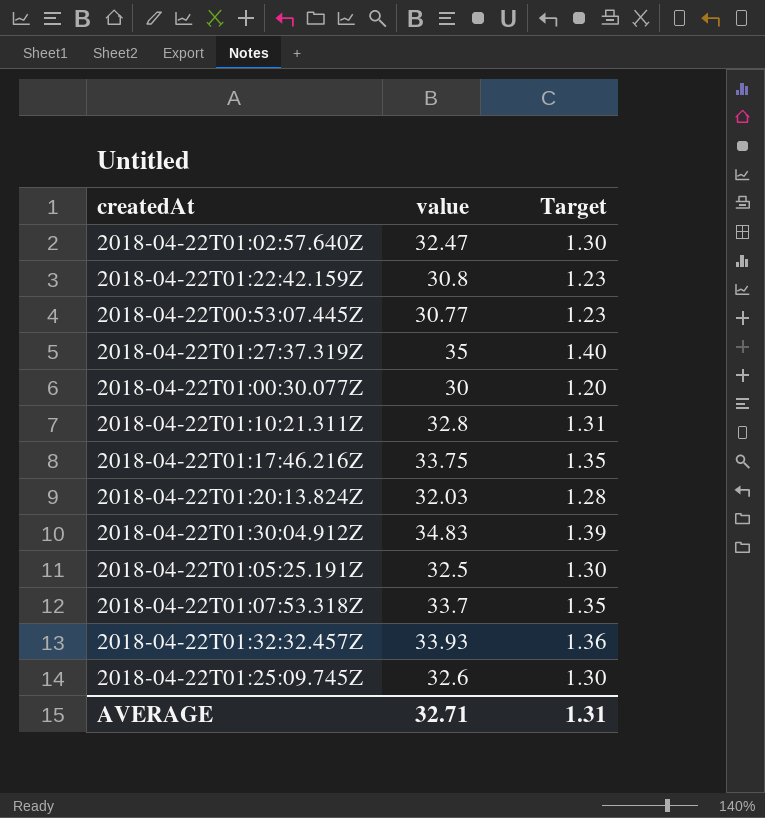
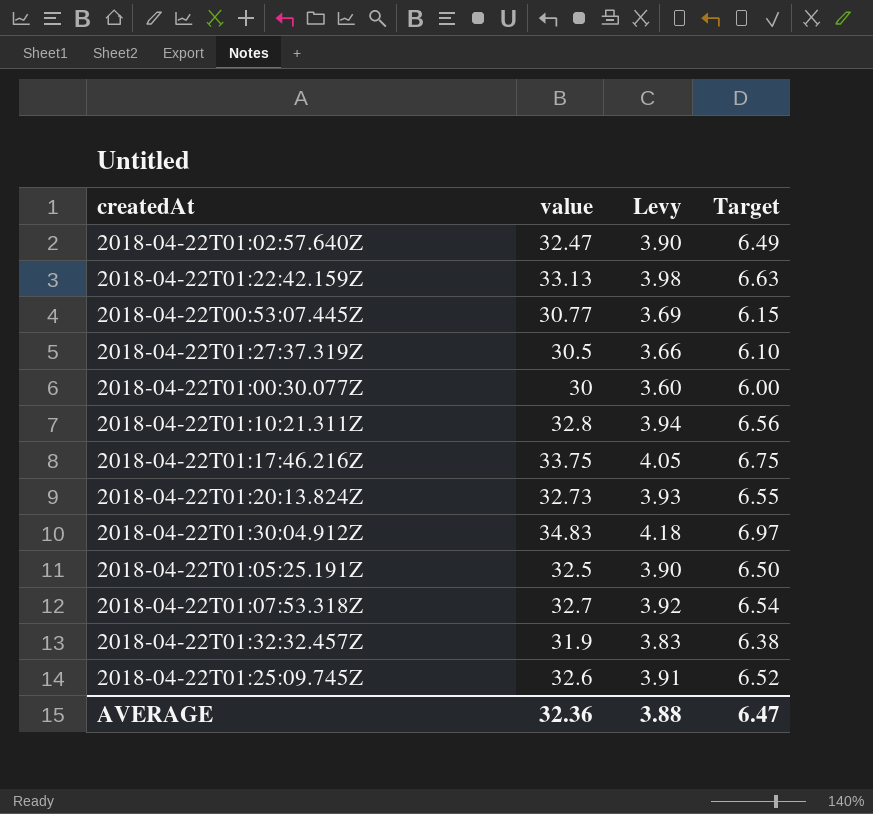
column Levy | formula: none -> [value] * 0.12
column Target | formula: [value] * 0.04 -> [value] * 0.2
2018-04-22T01:22:42.159Z | value: 30.8 -> 33.13
2018-04-22T01:27:37.319Z | value: 35 -> 30.5
2018-04-22T01:20:13.824Z | value: 32.03 -> 32.73
2018-04-22T01:07:53.318Z | value: 33.7 -> 32.7
2018-04-22T01:32:32.457Z | value: 33.93 -> 31.9
AVERAGE | value: 32.71 -> 32.36
AVERAGE | Target: 1.31 -> 6.47

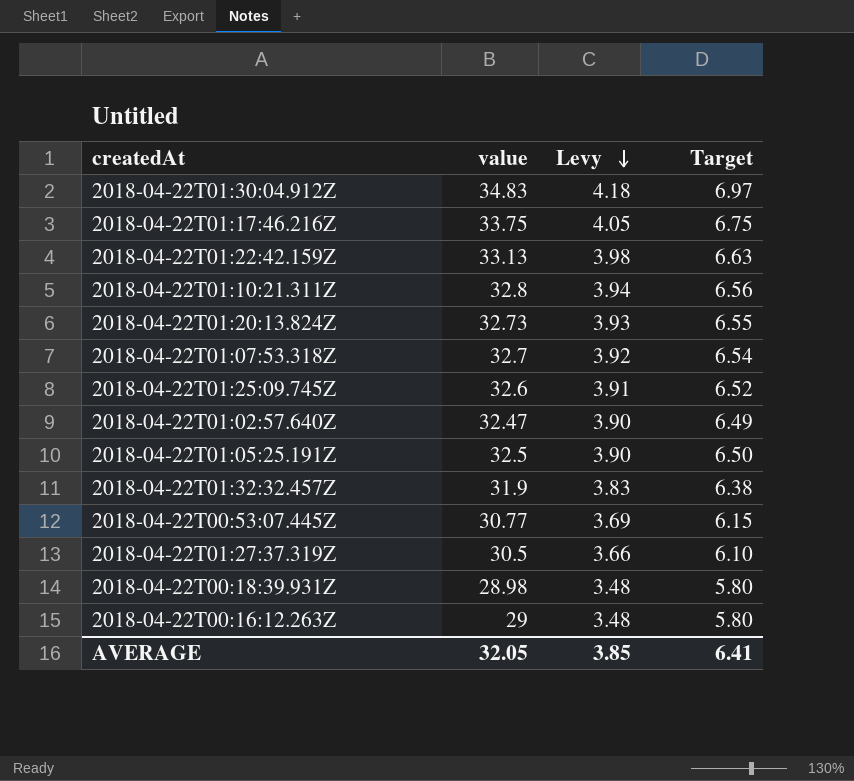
row order: none -> Levy descending
row 2018-04-22T01:00:30.077Z: 30 | 3.60 | 6.00 -> none
row 2018-04-22T00:18:39.931Z: none -> 28.98 | 3.48 | 5.80
row 2018-04-22T00:16:12.263Z: none -> 29 | 3.48 | 5.80
AVERAGE | value: 32.36 -> 32.05
AVERAGE | Levy: 3.88 -> 3.85
AVERAGE | Target: 6.47 -> 6.41

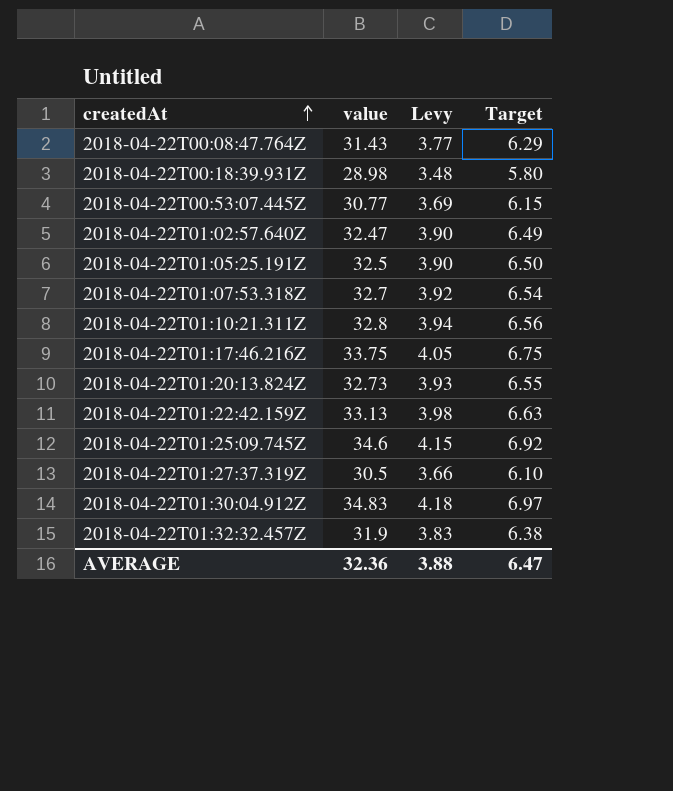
row order: Levy descending -> createdAt ascending
row 2018-04-22T00:16:12.263Z: 29 | 3.48 | 5.80 -> none
row 2018-04-22T00:08:47.764Z: none -> 31.43 | 3.77 | 6.29
2018-04-22T01:25:09.745Z | value: 32.6 -> 34.6
2018-04-22T01:25:09.745Z | Levy: 3.91 -> 4.15
2018-04-22T01:25:09.745Z | Target: 6.52 -> 6.92
AVERAGE | value: 32.05 -> 32.36
AVERAGE | Levy: 3.85 -> 3.88
AVERAGE | Target: 6.41 -> 6.47

